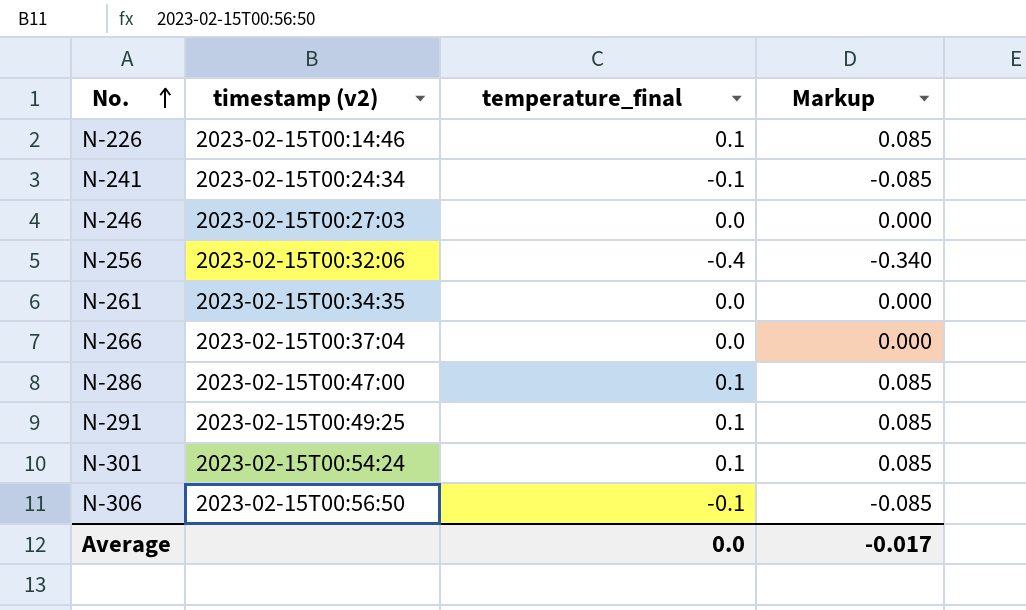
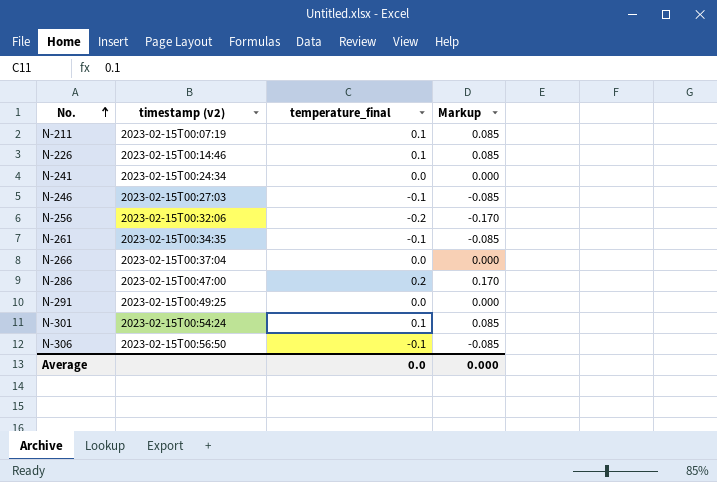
row N-211: none -> 2023-02-15T00:07:19 | 0.1 | 0.085
N-241 | temperature_final: -0.1 -> 0.0
N-241 | Markup: -0.085 -> 0.000
N-246 | temperature_final: 0.0 -> -0.1
N-246 | Markup: 0.000 -> -0.085
N-256 | temperature_final: -0.4 -> -0.2
N-256 | Markup: -0.340 -> -0.170
N-261 | temperature_final: 0.0 -> -0.1
N-261 | Markup: 0.000 -> -0.085
N-286 | temperature_final: 0.1 -> 0.2
N-286 | Markup: 0.085 -> 0.170
N-291 | temperature_final: 0.1 -> 0.0
N-291 | Markup: 0.085 -> 0.000
Average | Markup: -0.017 -> 0.000

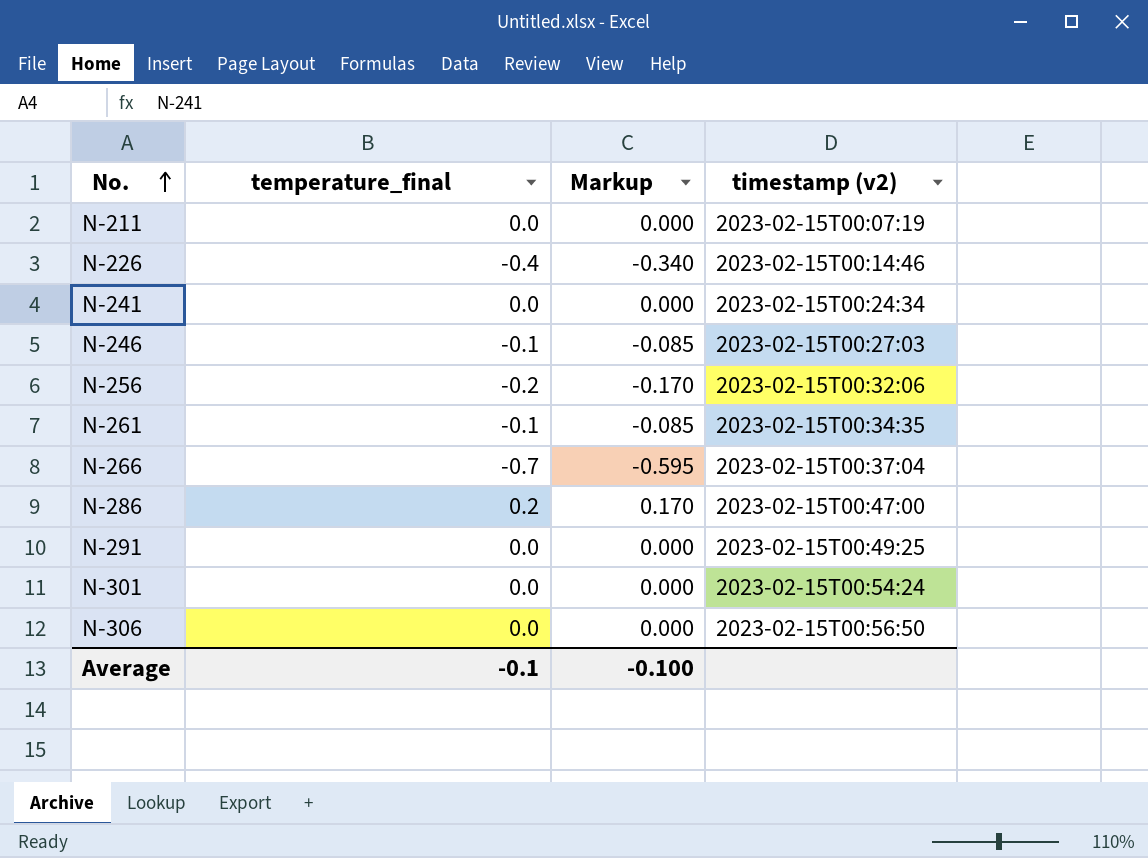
column timestamp (v2) | position: 2 -> 4
N-211 | temperature_final: 0.1 -> 0.0
N-211 | Markup: 0.085 -> 0.000
N-226 | temperature_final: 0.1 -> -0.4
N-226 | Markup: 0.085 -> -0.340
N-266 | temperature_final: 0.0 -> -0.7
N-266 | Markup: 0.000 -> -0.595
N-301 | temperature_final: 0.1 -> 0.0
N-301 | Markup: 0.085 -> 0.000
N-306 | temperature_final: -0.1 -> 0.0
N-306 | Markup: -0.085 -> 0.000
Average | temperature_final: 0.0 -> -0.1
Average | Markup: 0.000 -> -0.100

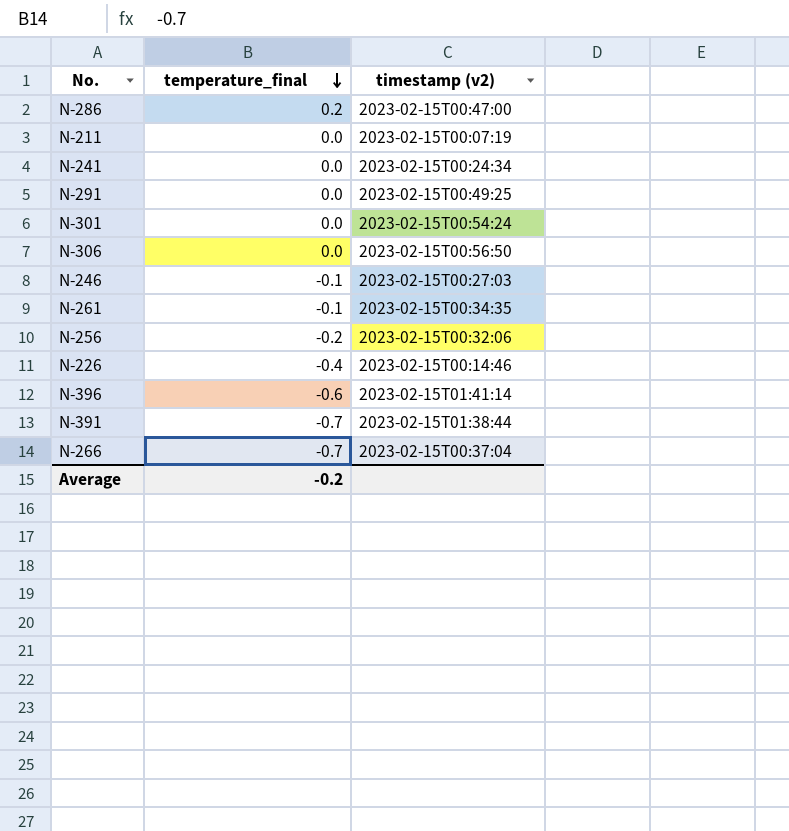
row order: No. ascending -> temperature_final descending
column Markup | formula: [temperature_final] * 0.85 -> none
row N-396: none -> -0.6 | 2023-02-15T01:41:14
row N-391: none -> -0.7 | 2023-02-15T01:38:44
Average | temperature_final: -0.1 -> -0.2

